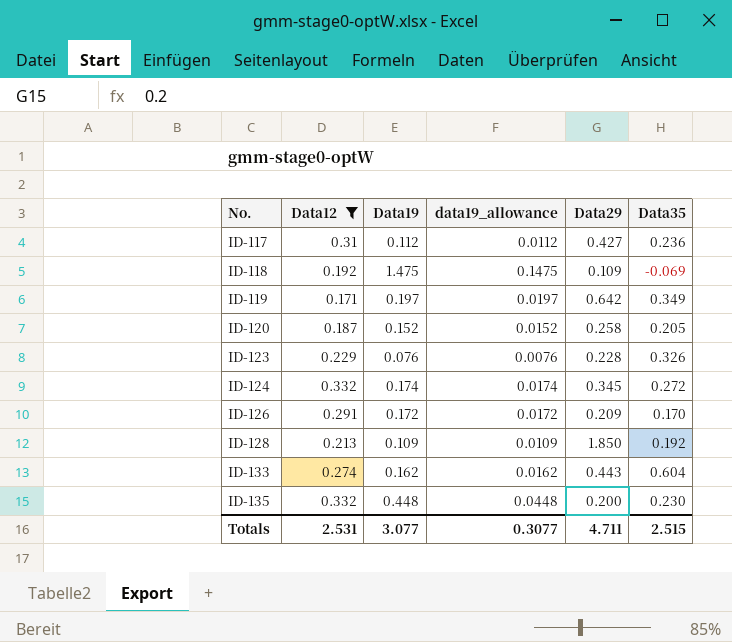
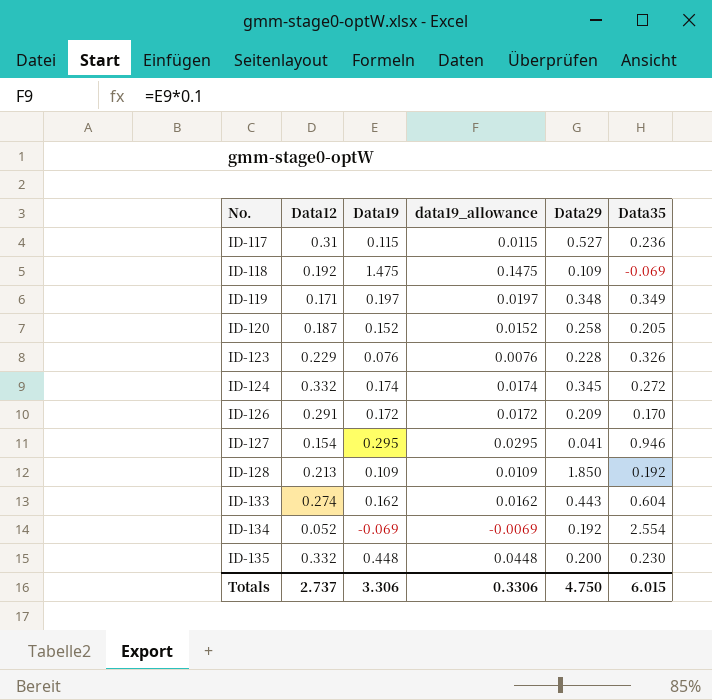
filter: Data12 >= 0.171 -> none
ID-117 | Data19: 0.112 -> 0.115
ID-117 | data19_allowance: 0.0112 -> 0.0115
ID-117 | Data29: 0.427 -> 0.527
ID-119 | Data29: 0.642 -> 0.348
Totals | Data12: 2.531 -> 2.737
Totals | Data19: 3.077 -> 3.306
Totals | data19_allowance: 0.3077 -> 0.3306
Totals | Data29: 4.711 -> 4.750
Totals | Data35: 2.515 -> 6.015

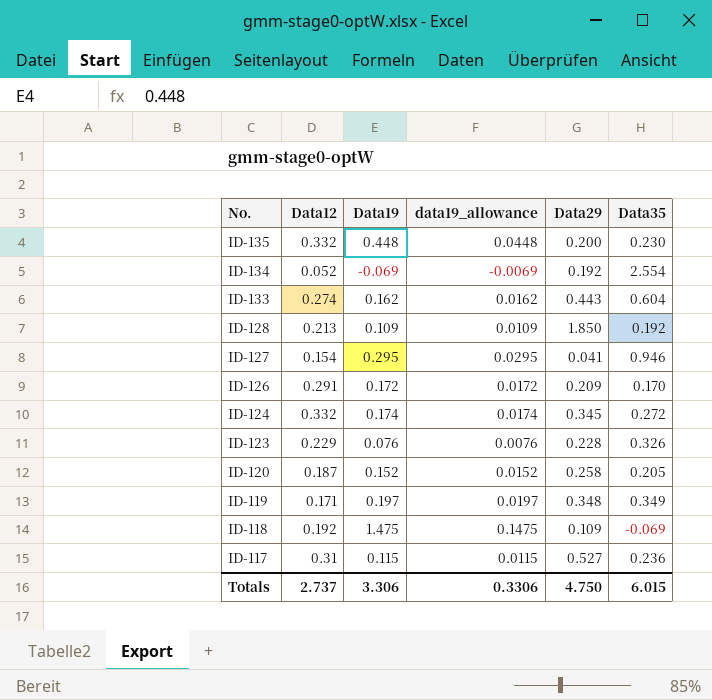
row order: No. ascending -> No. descending

